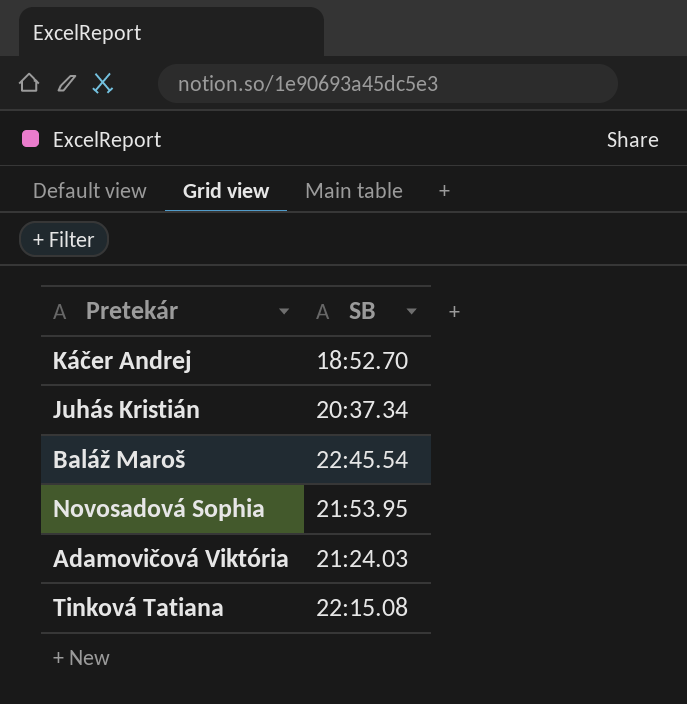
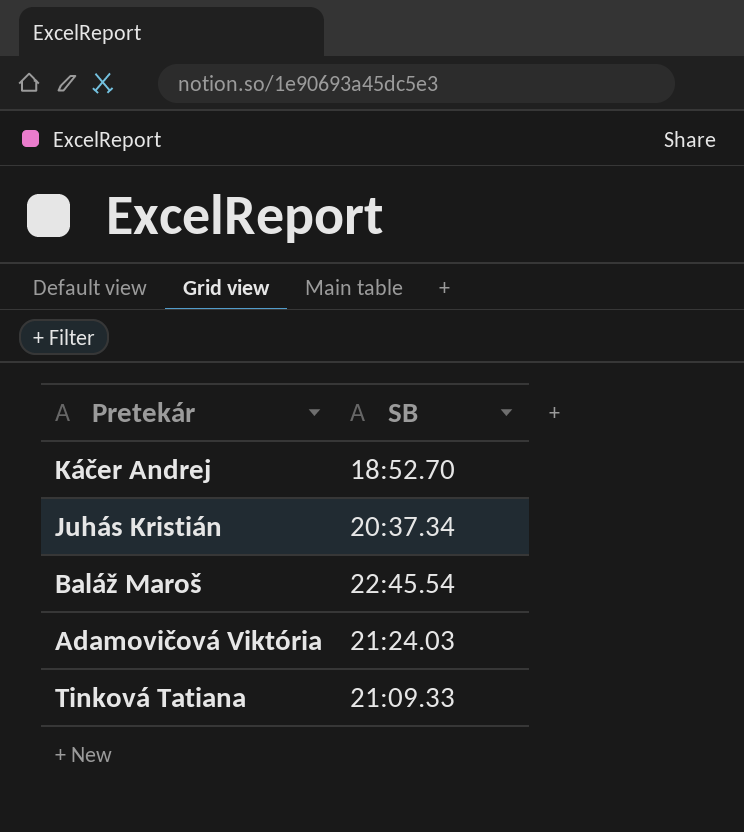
row Novosadová Sophia: 21:53.95 -> none
Tinková Tatiana | SB: 22:15.08 -> 21:09.33

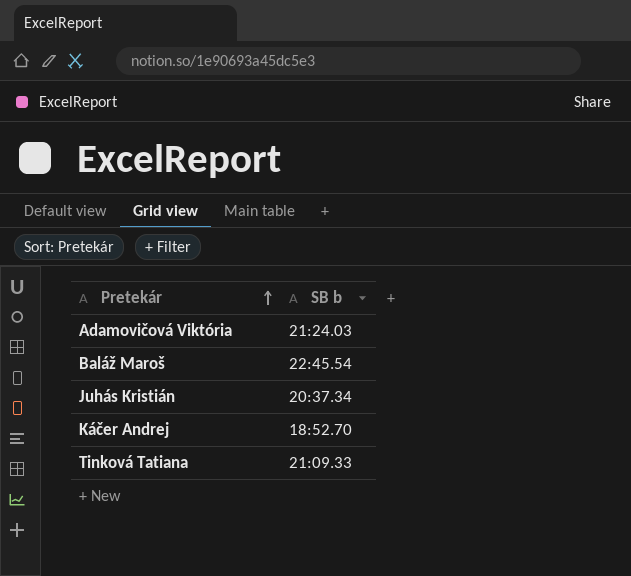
row order: none -> Pretekár ascending
column name: SB -> SB b

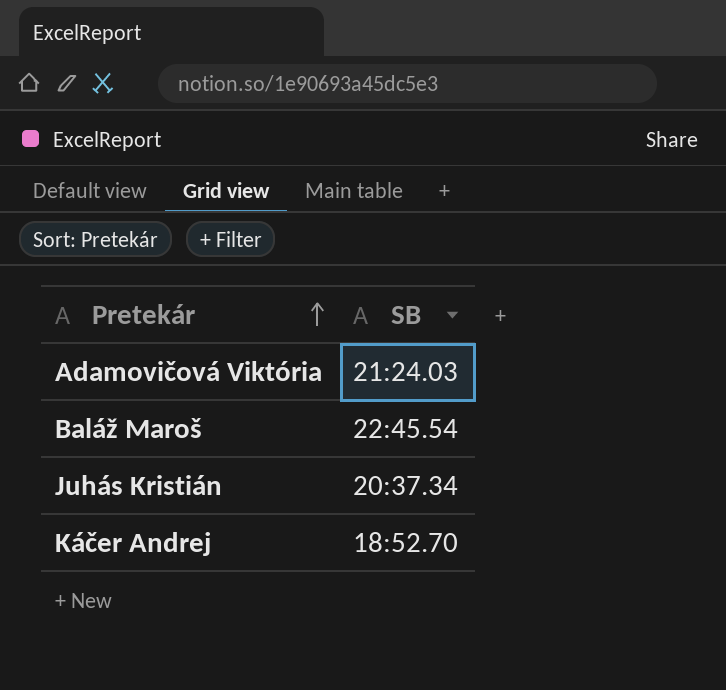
column name: SB b -> SB
row Tinková Tatiana: 21:09.33 -> none

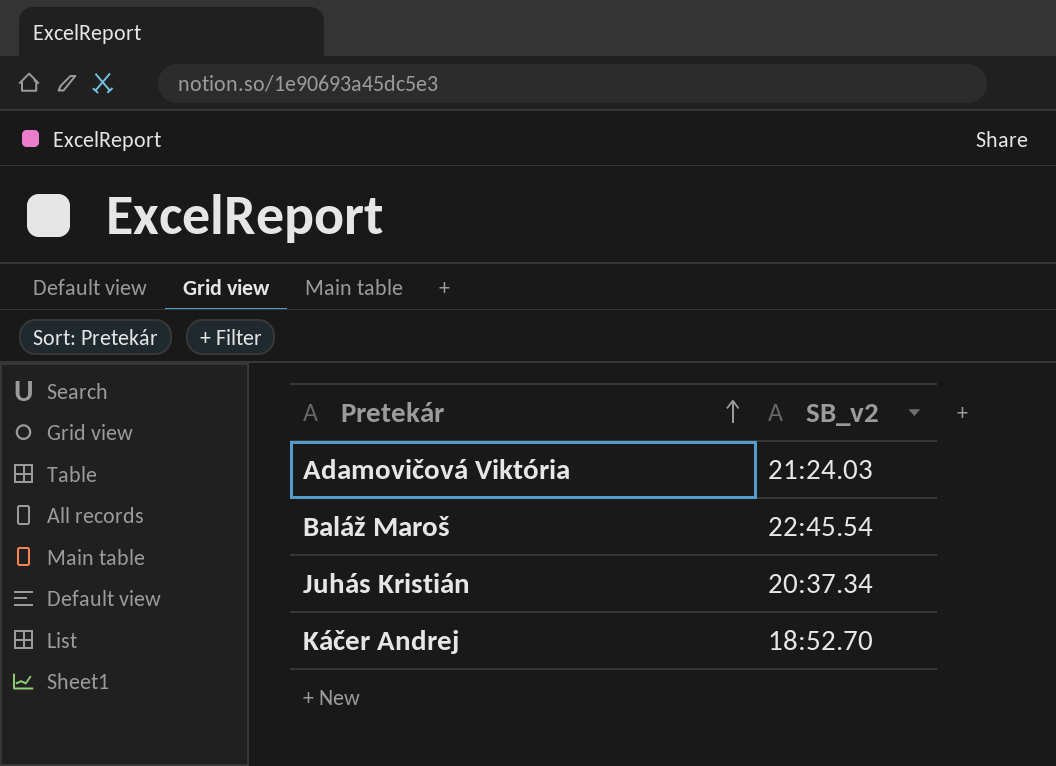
column name: SB -> SB_v2

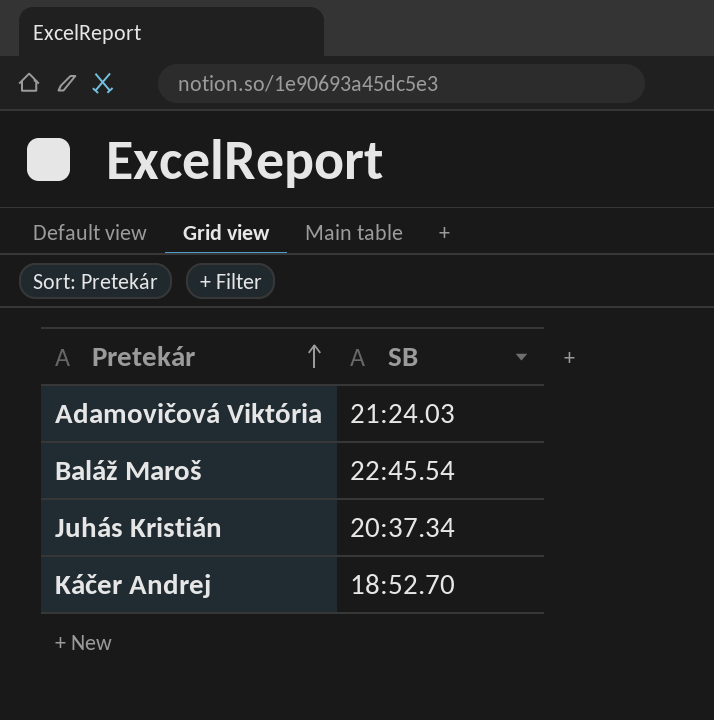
column name: SB_v2 -> SB

